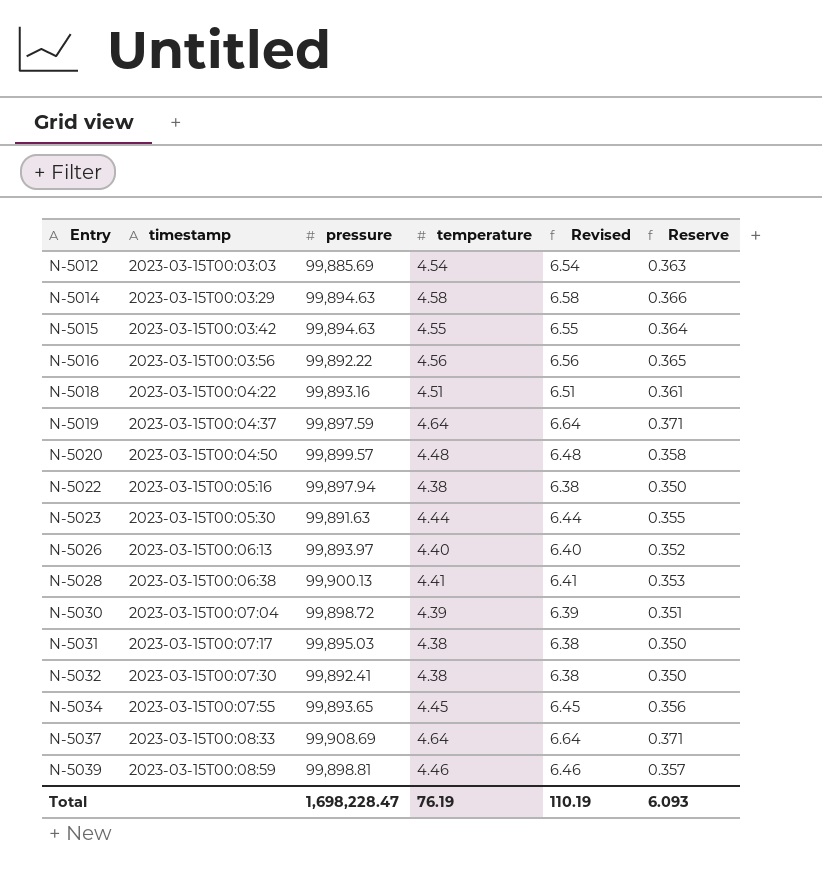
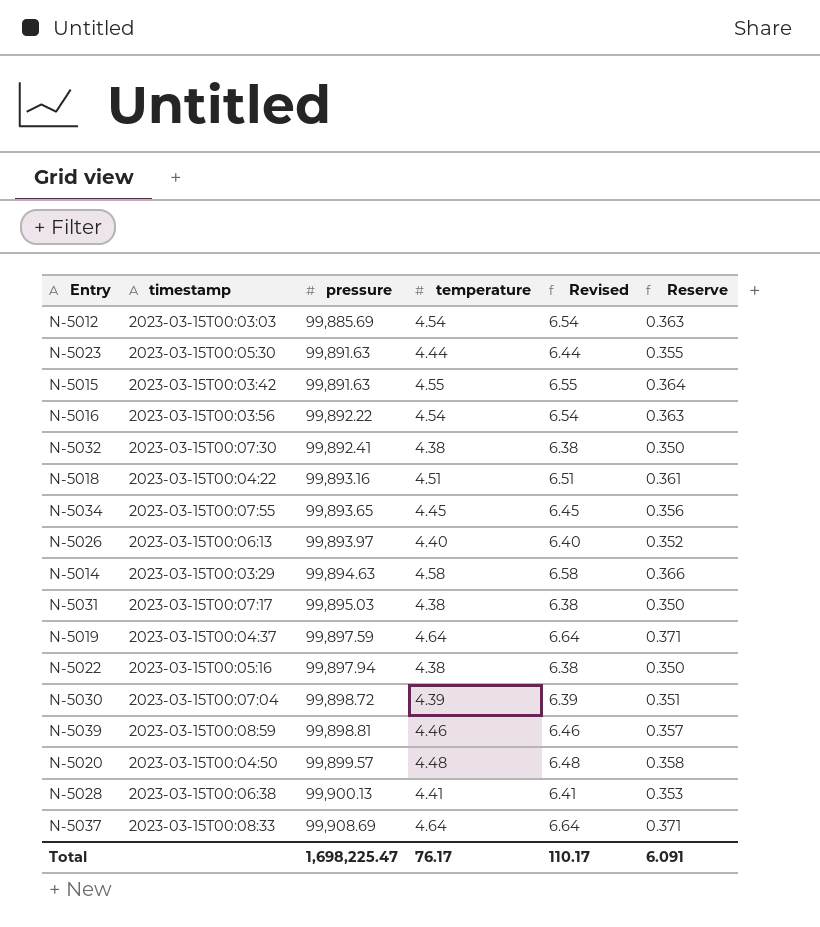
row order: Entry ascending -> pressure ascending
N-5015 | pressure: 99,894.63 -> 99,891.63
N-5016 | temperature: 4.56 -> 4.54
N-5016 | Revised: 6.56 -> 6.54
N-5016 | Reserve: 0.365 -> 0.363
Total | pressure: 1,698,228.47 -> 1,698,225.47
Total | temperature: 76.19 -> 76.17
Total | Revised: 110.19 -> 110.17
Total | Reserve: 6.093 -> 6.091

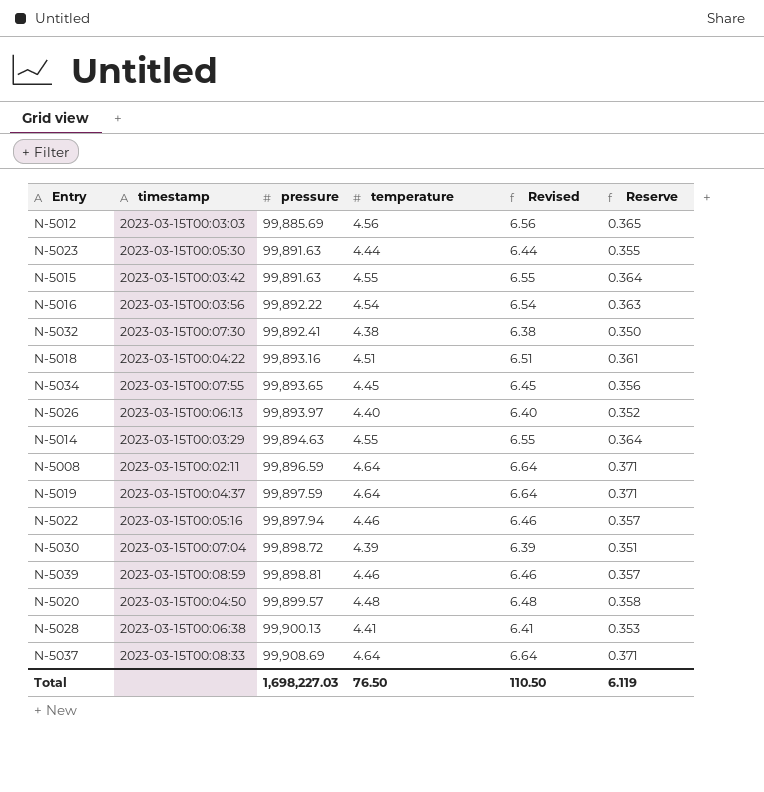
row N-5031: 2023-03-15T00:07:17 | 99,895.03 | 4.38 | 6.38 | 0.350 -> none
N-5012 | temperature: 4.54 -> 4.56
N-5012 | Revised: 6.54 -> 6.56
N-5012 | Reserve: 0.363 -> 0.365
N-5014 | temperature: 4.58 -> 4.55
N-5014 | Revised: 6.58 -> 6.55
N-5014 | Reserve: 0.366 -> 0.364
row N-5008: none -> 2023-03-15T00:02:11 | 99,896.59 | 4.64 | 6.64 | 0.371
N-5022 | temperature: 4.38 -> 4.46
N-5022 | Revised: 6.38 -> 6.46
N-5022 | Reserve: 0.350 -> 0.357
Total | pressure: 1,698,225.47 -> 1,698,227.03
Total | temperature: 76.17 -> 76.50
Total | Revised: 110.17 -> 110.50
Total | Reserve: 6.091 -> 6.119

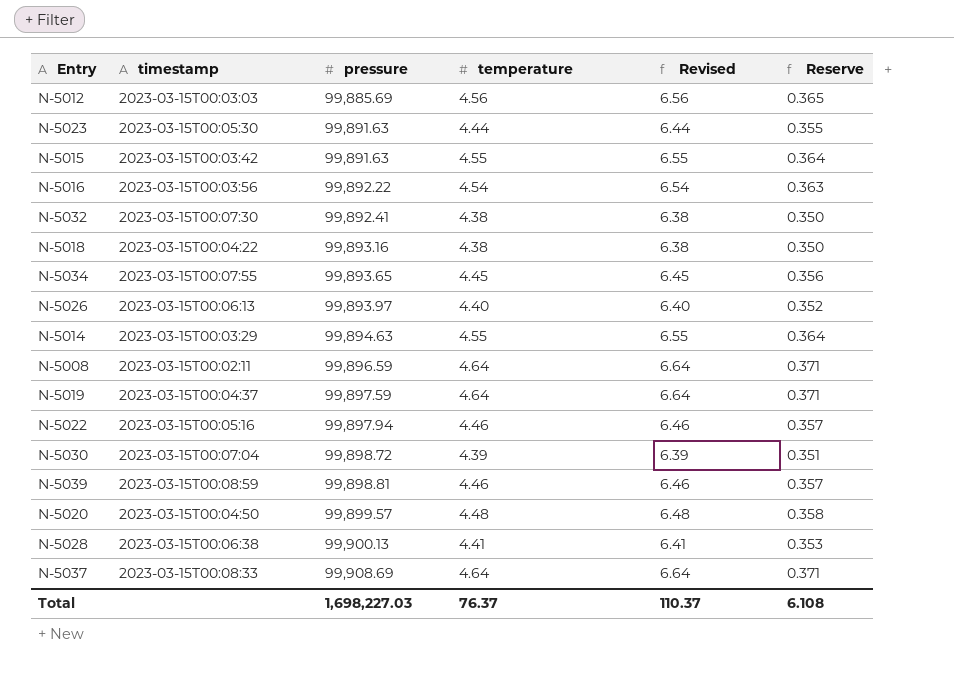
N-5018 | temperature: 4.51 -> 4.38
N-5018 | Revised: 6.51 -> 6.38
N-5018 | Reserve: 0.361 -> 0.350
Total | temperature: 76.50 -> 76.37
Total | Revised: 110.50 -> 110.37
Total | Reserve: 6.119 -> 6.108

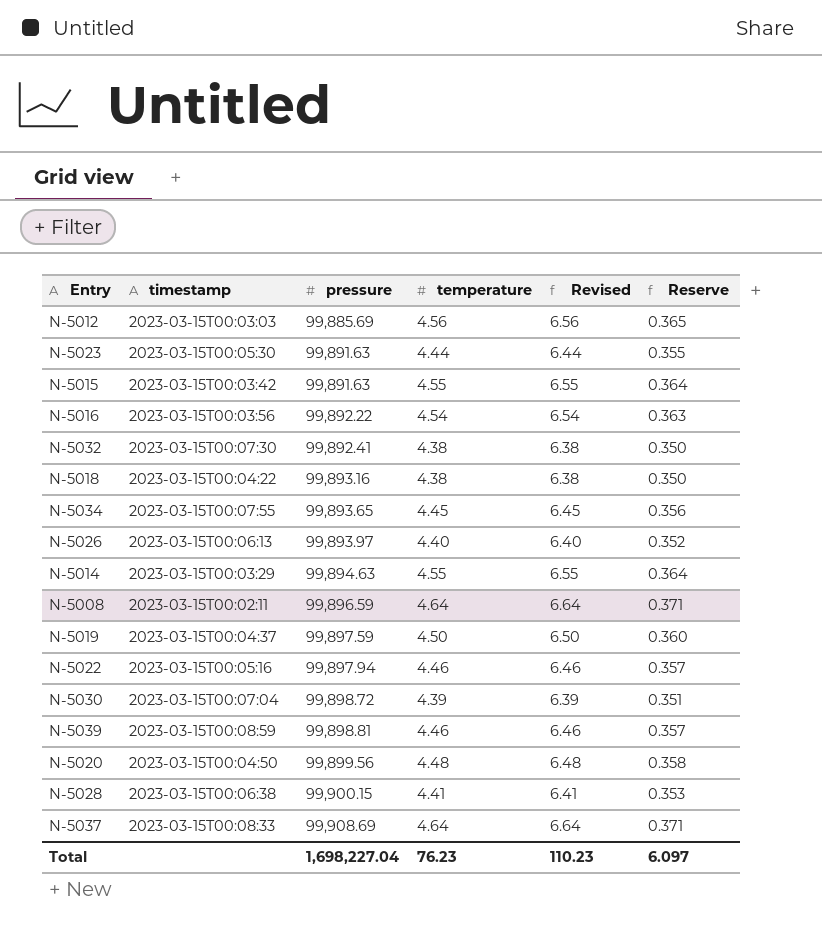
N-5019 | temperature: 4.64 -> 4.50
N-5019 | Revised: 6.64 -> 6.50
N-5019 | Reserve: 0.371 -> 0.360
N-5020 | pressure: 99,899.57 -> 99,899.56
N-5028 | pressure: 99,900.13 -> 99,900.15
Total | pressure: 1,698,227.03 -> 1,698,227.04
Total | temperature: 76.37 -> 76.23
Total | Revised: 110.37 -> 110.23
Total | Reserve: 6.108 -> 6.097

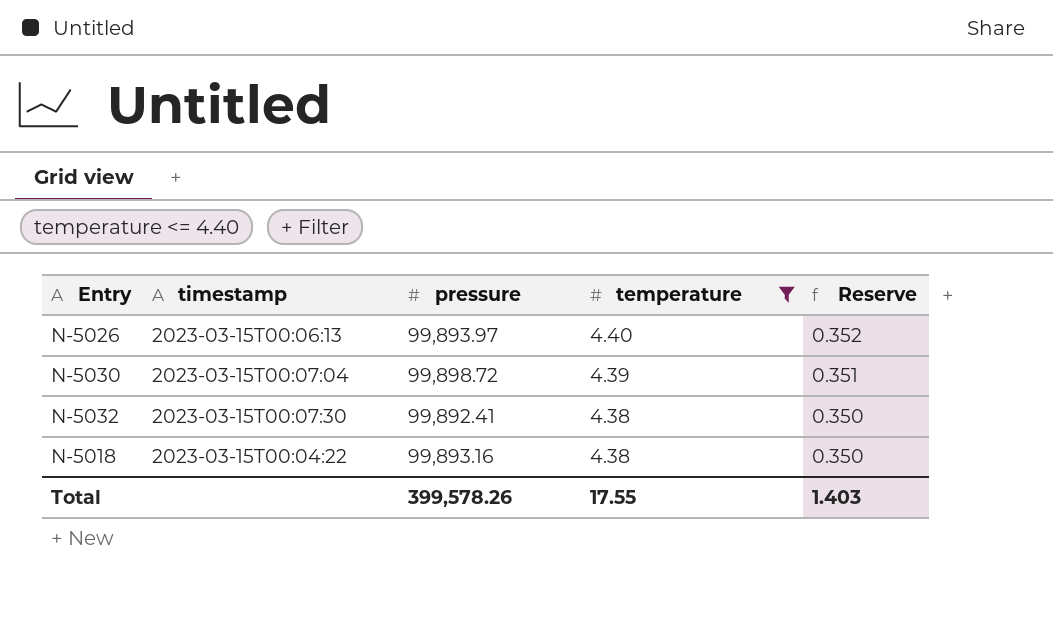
filter: none -> temperature <= 4.40
row order: pressure ascending -> temperature descending
column Revised | formula: [temperature] + 2 -> none
Total | pressure: 1,698,227.04 -> 399,578.26
Total | temperature: 76.23 -> 17.55
Total | Reserve: 6.097 -> 1.403

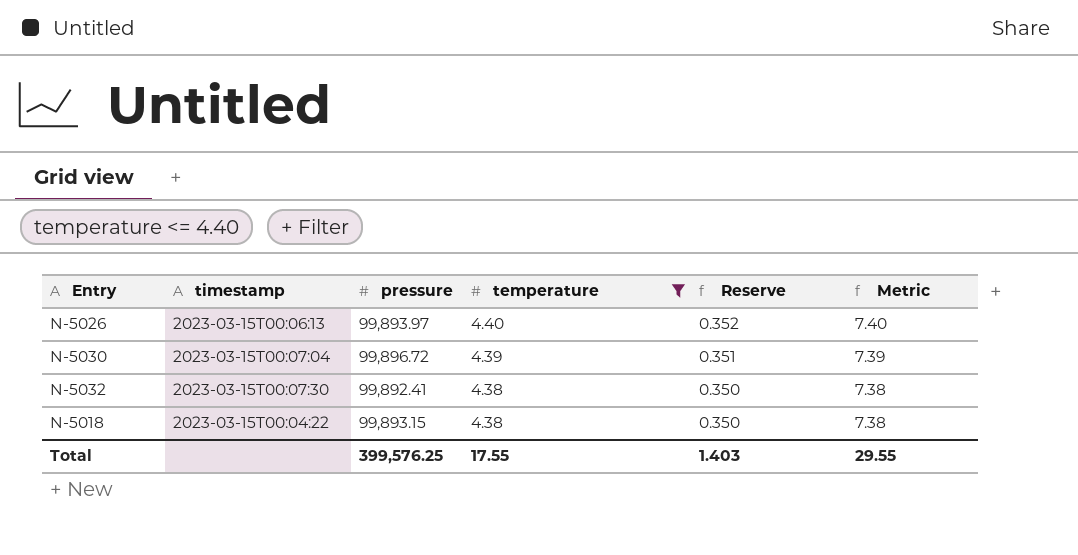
column Metric | formula: none -> [temperature] + 3
N-5030 | pressure: 99,898.72 -> 99,896.72
N-5018 | pressure: 99,893.16 -> 99,893.15
Total | pressure: 399,578.26 -> 399,576.25

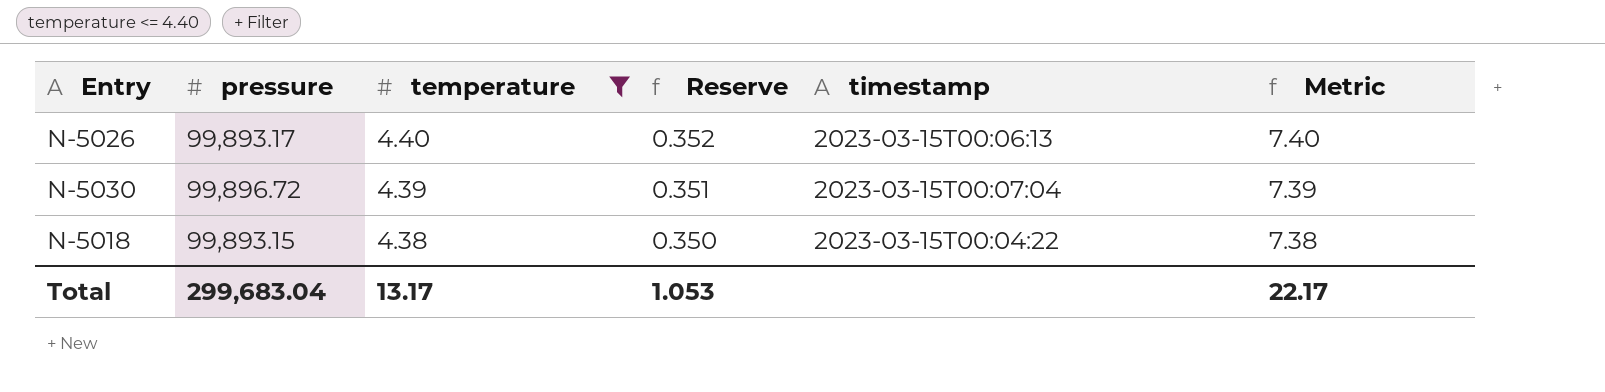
column timestamp | position: 2 -> 5
row N-5032: 2023-03-15T00:07:30 | 99,892.41 | 4.38 | 0.350 | 7.38 -> none
N-5026 | pressure: 99,893.97 -> 99,893.17
Total | pressure: 399,576.25 -> 299,683.04
Total | temperature: 17.55 -> 13.17
Total | Reserve: 1.403 -> 1.053
Total | Metric: 29.55 -> 22.17

